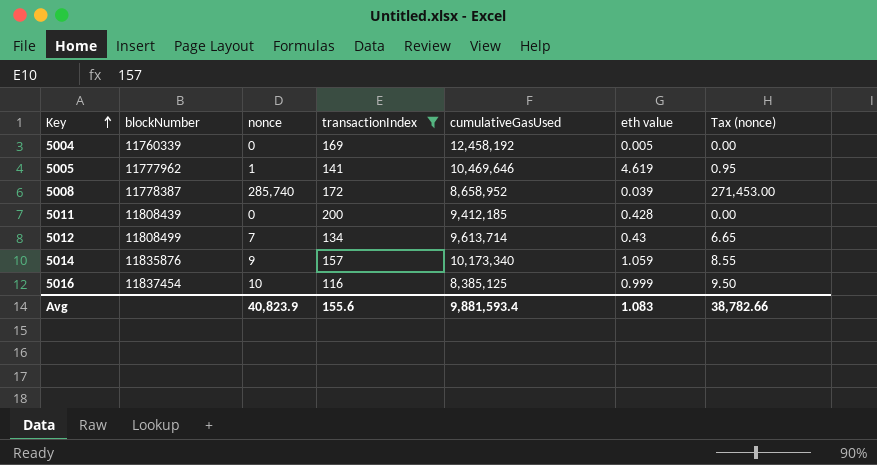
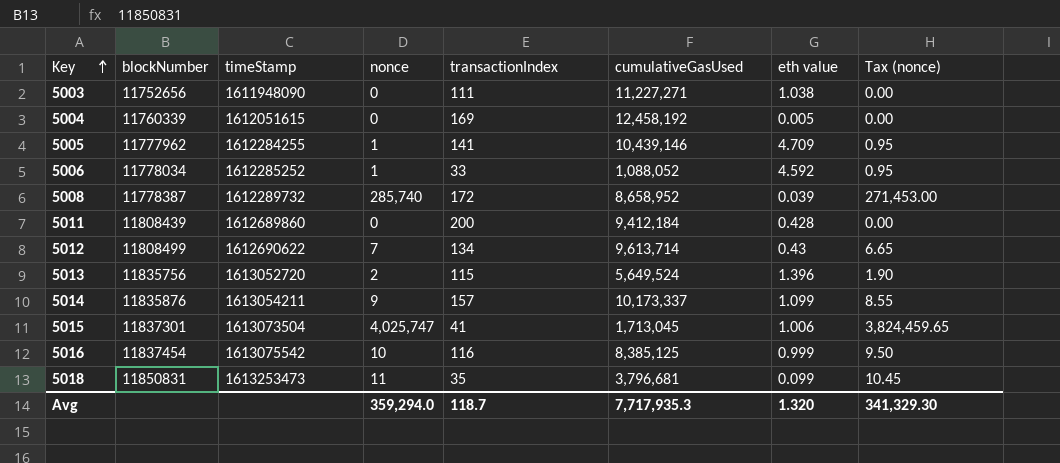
filter: transactionIndex >= 116 -> none
column timeStamp | position: none -> 3
5005 | cumulativeGasUsed: 10,469,646 -> 10,439,146
5005 | eth value: 4.619 -> 4.709
5011 | cumulativeGasUsed: 9,412,185 -> 9,412,184
5014 | cumulativeGasUsed: 10,173,340 -> 10,173,337
5014 | eth value: 1.059 -> 1.099
Avg | nonce: 40,823.9 -> 359,294.0
Avg | transactionIndex: 155.6 -> 118.7
Avg | cumulativeGasUsed: 9,881,593.4 -> 7,717,935.3
Avg | eth value: 1.083 -> 1.320
Avg | Tax (nonce): 38,782.66 -> 341,329.30

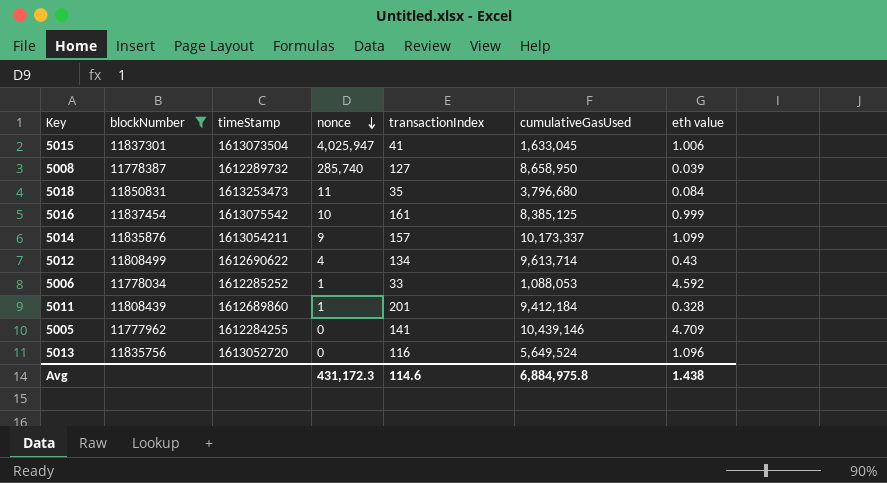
filter: none -> blockNumber >= 11777962
row order: Key ascending -> nonce descending
column Tax (nonce) | formula: [nonce] * 0.95 -> none
5015 | nonce: 4,025,747 -> 4,025,947
5015 | cumulativeGasUsed: 1,713,045 -> 1,633,045
5008 | transactionIndex: 172 -> 127
5008 | cumulativeGasUsed: 8,658,952 -> 8,658,950
5018 | cumulativeGasUsed: 3,796,681 -> 3,796,680
5018 | eth value: 0.099 -> 0.084
5016 | transactionIndex: 116 -> 161
5012 | nonce: 7 -> 4
5006 | cumulativeGasUsed: 1,088,052 -> 1,088,053
5011 | nonce: 0 -> 1
5011 | transactionIndex: 200 -> 201
5011 | eth value: 0.428 -> 0.328
5005 | nonce: 1 -> 0
5013 | nonce: 2 -> 0
5013 | transactionIndex: 115 -> 116
5013 | eth value: 1.396 -> 1.096
Avg | nonce: 359,294.0 -> 431,172.3
Avg | transactionIndex: 118.7 -> 114.6
Avg | cumulativeGasUsed: 7,717,935.3 -> 6,884,975.8
Avg | eth value: 1.320 -> 1.438

